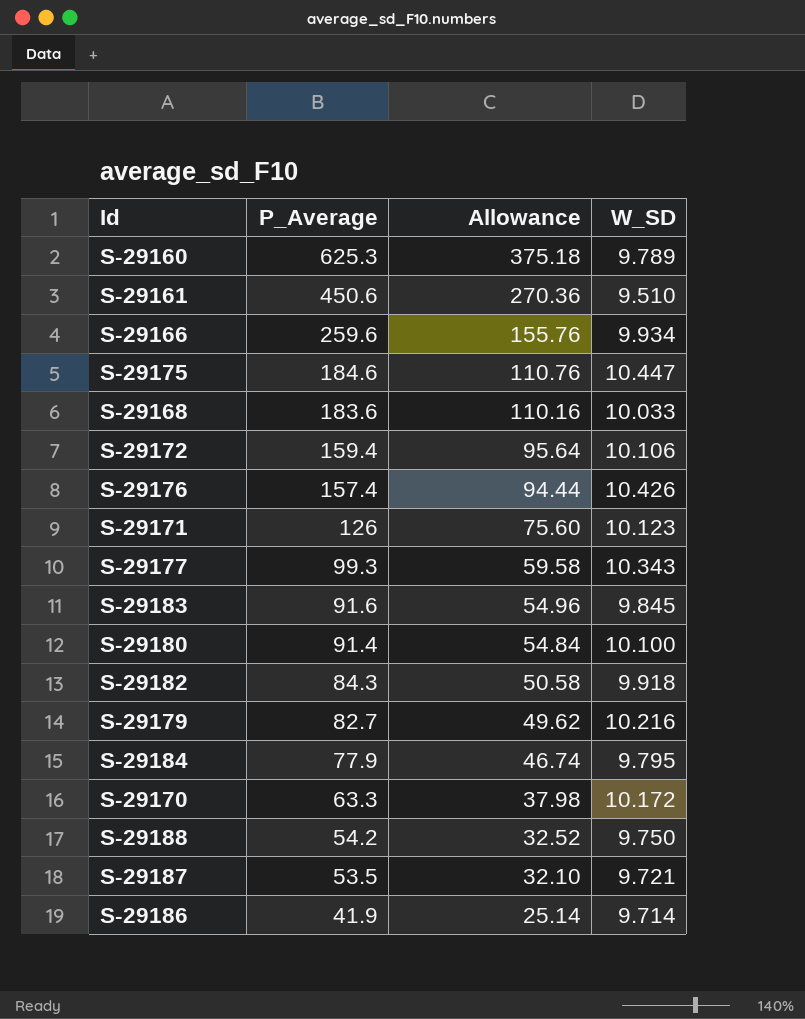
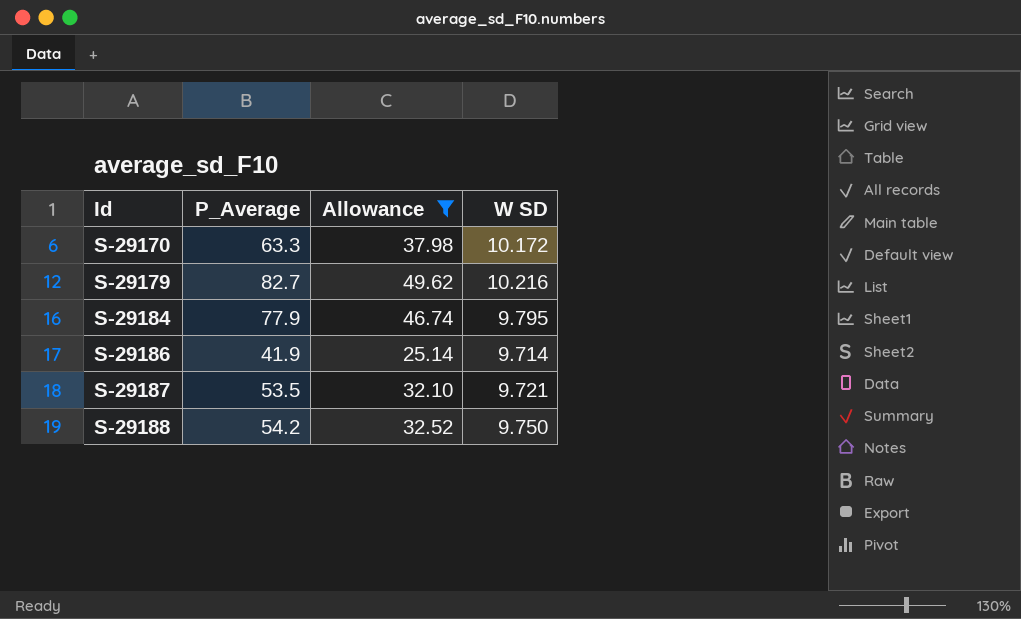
filter: none -> Allowance <= 49.62
row order: P_Average descending -> Id ascending
column name: W_SD -> W SD

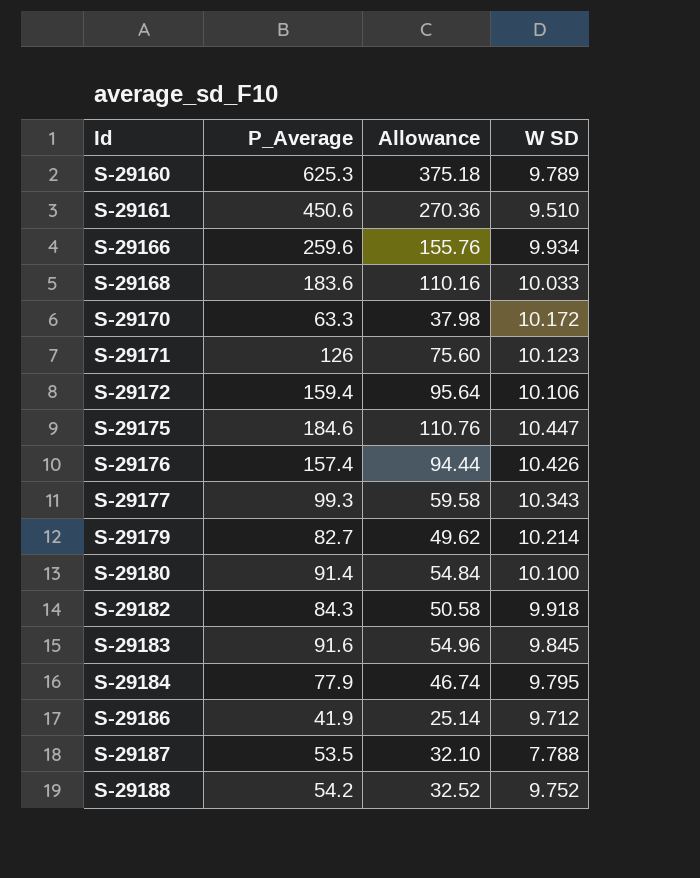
filter: Allowance <= 49.62 -> none
S-29179 | W SD: 10.216 -> 10.214
S-29186 | W SD: 9.714 -> 9.712
S-29187 | W SD: 9.721 -> 7.788
S-29188 | W SD: 9.750 -> 9.752

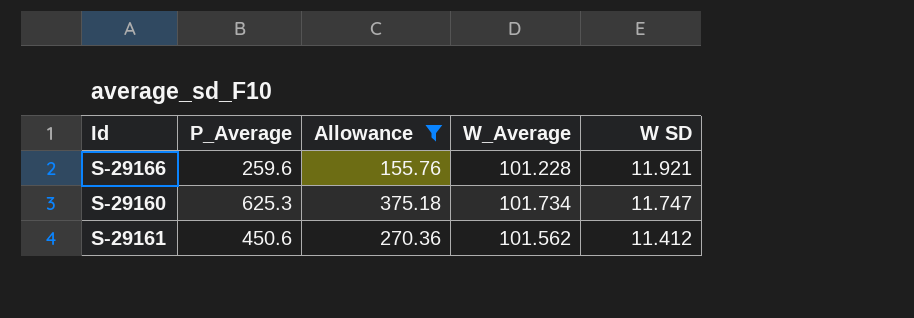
filter: none -> Allowance >= 155.76
row order: Id ascending -> W SD descending
column W_Average | position: none -> 4
S-29166 | W SD: 9.934 -> 11.921
S-29160 | W SD: 9.789 -> 11.747
S-29161 | W SD: 9.510 -> 11.412

